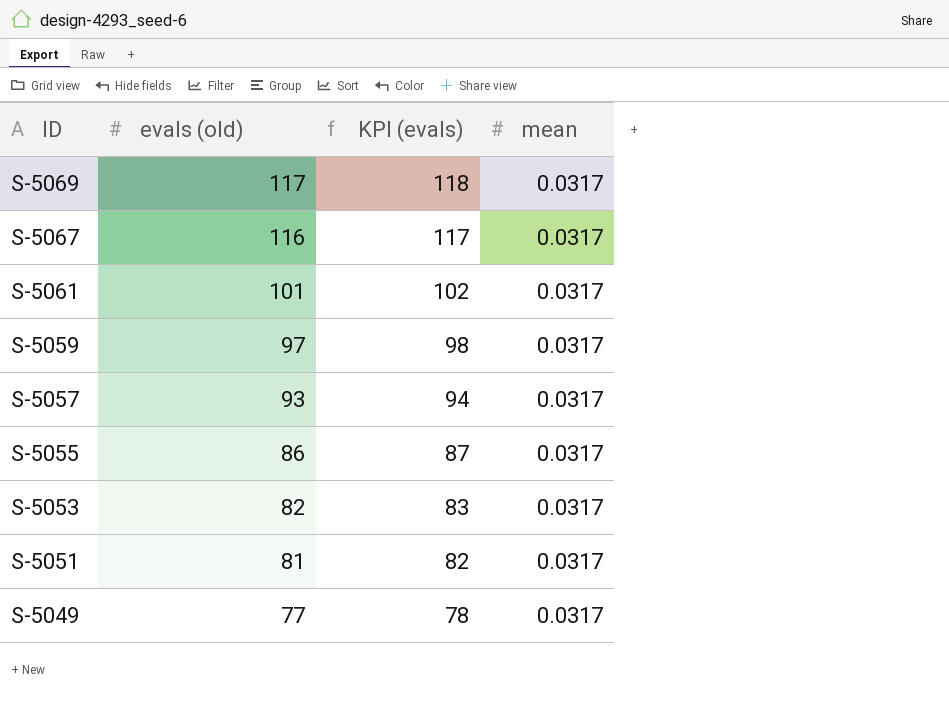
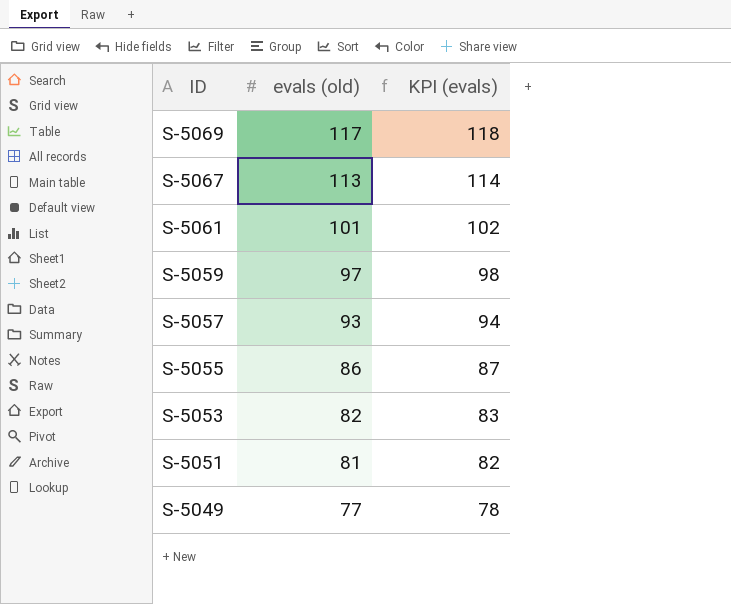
column mean | position: 4 -> none
S-5067 | evals (old): 116 -> 113
S-5067 | KPI (evals): 117 -> 114

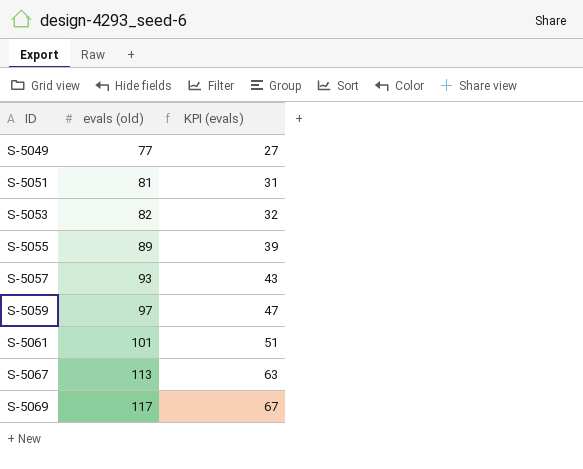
row order: ID descending -> ID ascending
column KPI (evals) | formula: [evals (old)] + 1 -> [evals (old)] - 50
S-5055 | evals (old): 86 -> 89

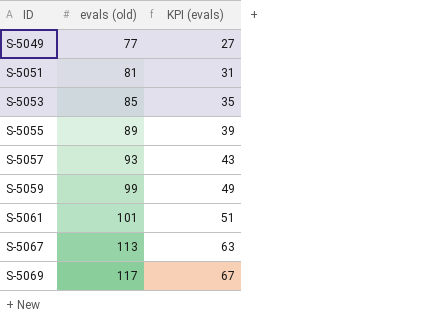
S-5053 | evals (old): 82 -> 85
S-5053 | KPI (evals): 32 -> 35
S-5059 | evals (old): 97 -> 99
S-5059 | KPI (evals): 47 -> 49

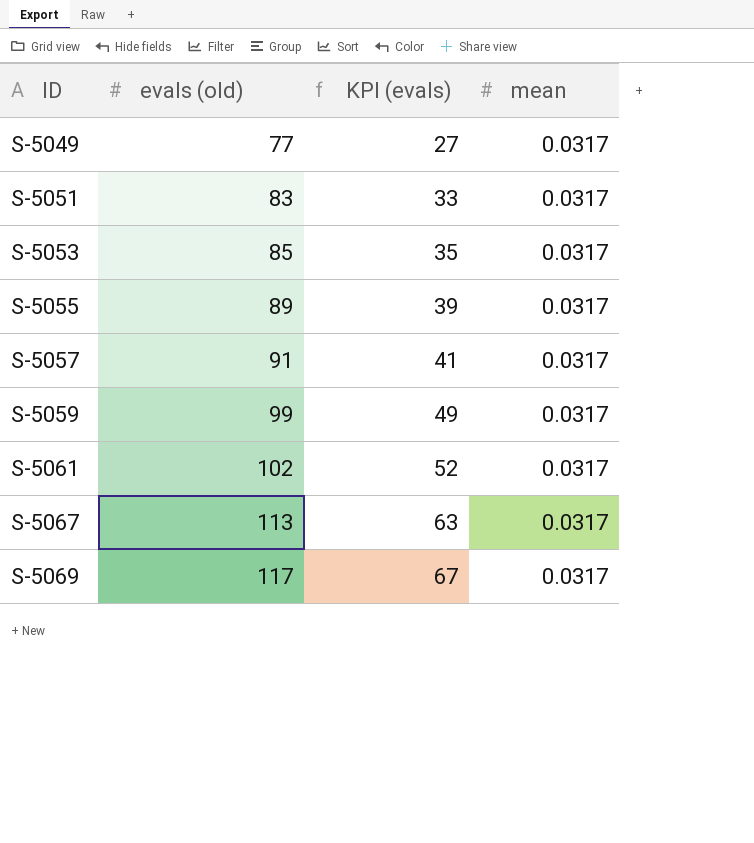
column mean | position: none -> 4
S-5051 | evals (old): 81 -> 83
S-5051 | KPI (evals): 31 -> 33
S-5057 | evals (old): 93 -> 91
S-5057 | KPI (evals): 43 -> 41
S-5061 | evals (old): 101 -> 102
S-5061 | KPI (evals): 51 -> 52

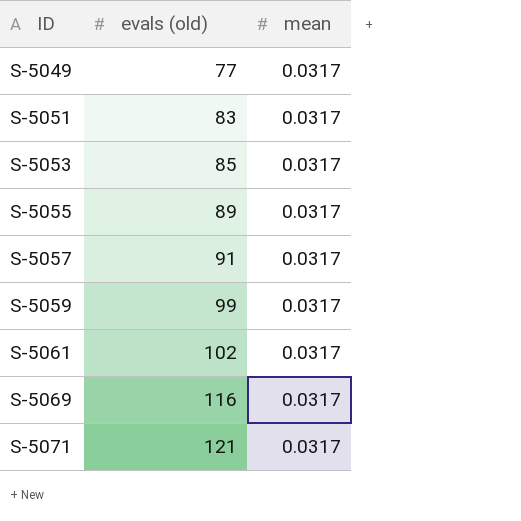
column KPI (evals) | formula: [evals (old)] - 50 -> none
row S-5067: 113 | 63 | 0.0317 -> none
S-5069 | evals (old): 117 -> 116
row S-5071: none -> 121 | 0.0317

